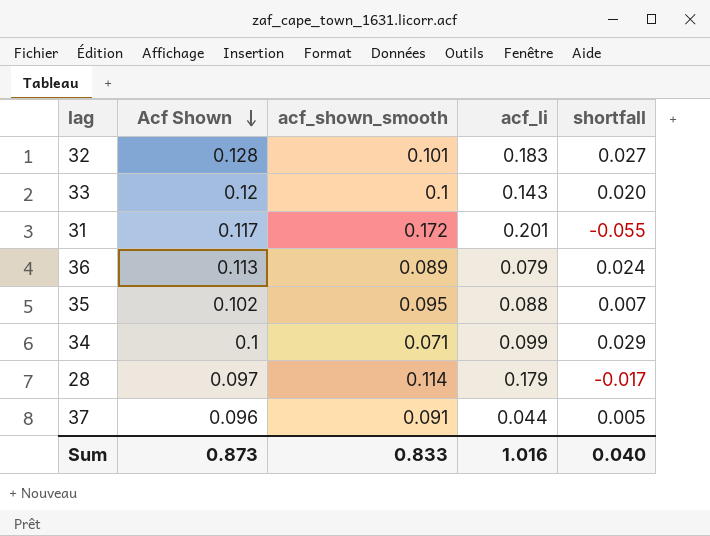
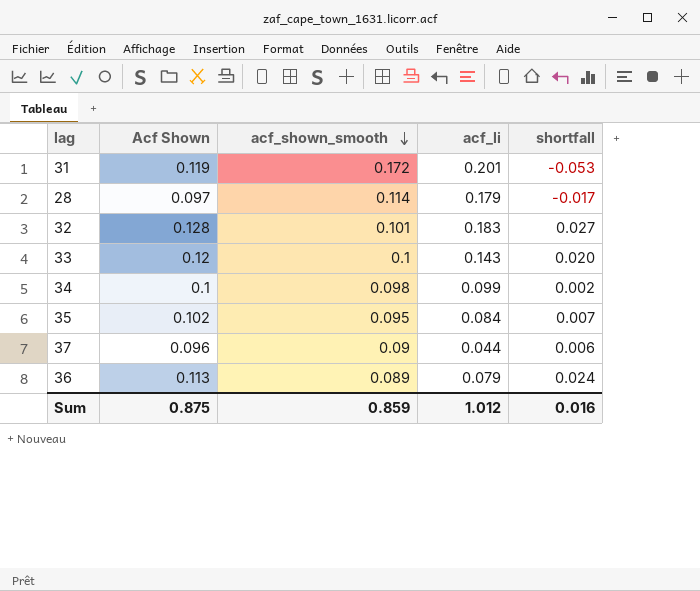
row order: Acf Shown descending -> acf_shown_smooth descending
31 | Acf Shown: 0.117 -> 0.119
31 | shortfall: -0.055 -> -0.053
34 | acf_shown_smooth: 0.071 -> 0.098
34 | shortfall: 0.029 -> 0.002
35 | acf_li: 0.088 -> 0.084
37 | acf_shown_smooth: 0.091 -> 0.09
37 | shortfall: 0.005 -> 0.006
Sum | Acf Shown: 0.873 -> 0.875
Sum | acf_shown_smooth: 0.833 -> 0.859
Sum | acf_li: 1.016 -> 1.012
Sum | shortfall: 0.040 -> 0.016

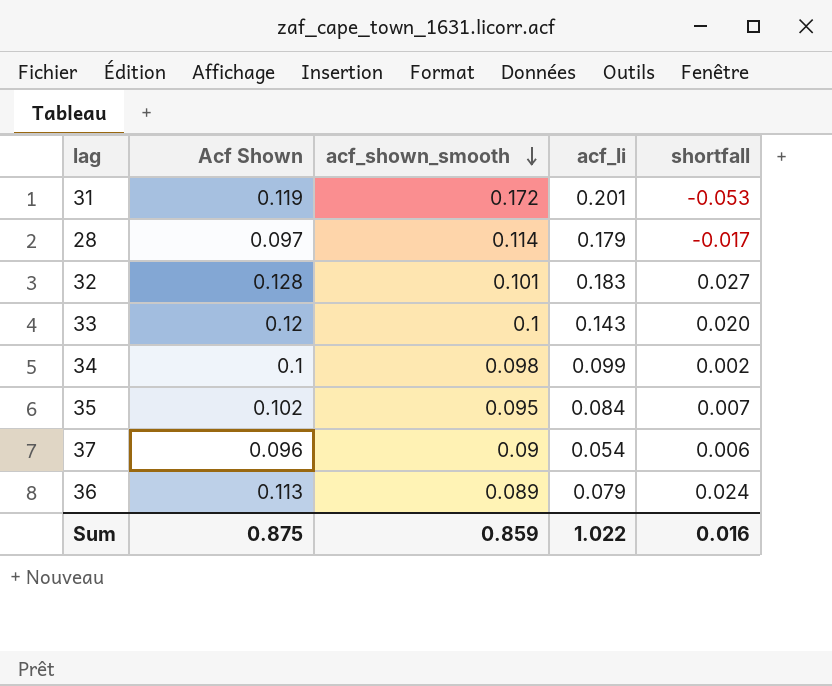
37 | acf_li: 0.044 -> 0.054
Sum | acf_li: 1.012 -> 1.022

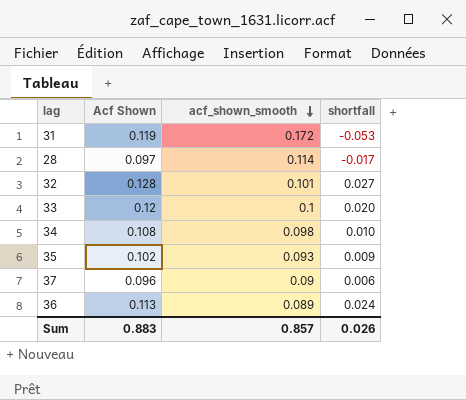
column acf_li | position: 4 -> none
34 | Acf Shown: 0.1 -> 0.108
34 | shortfall: 0.002 -> 0.010
35 | acf_shown_smooth: 0.095 -> 0.093
35 | shortfall: 0.007 -> 0.009
Sum | Acf Shown: 0.875 -> 0.883
Sum | acf_shown_smooth: 0.859 -> 0.857
Sum | shortfall: 0.016 -> 0.026

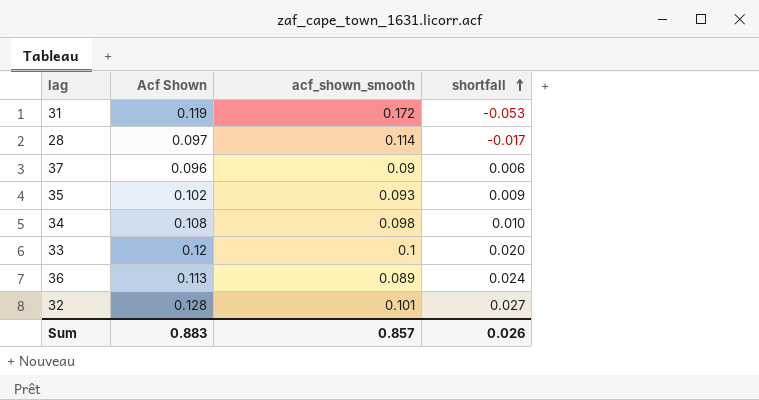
row order: acf_shown_smooth descending -> shortfall ascending

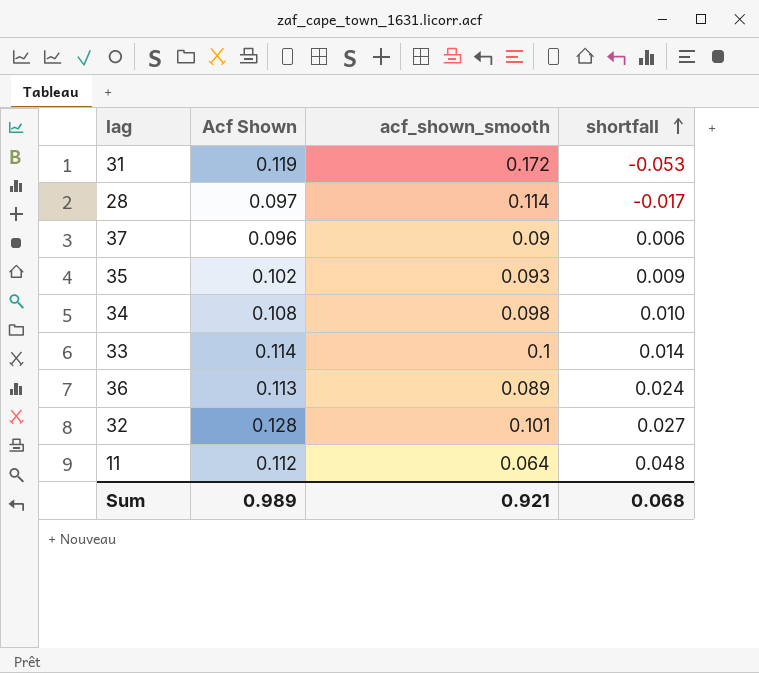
33 | Acf Shown: 0.12 -> 0.114
33 | shortfall: 0.020 -> 0.014
row 11: none -> 0.112 | 0.064 | 0.048
Sum | Acf Shown: 0.883 -> 0.989
Sum | acf_shown_smooth: 0.857 -> 0.921
Sum | shortfall: 0.026 -> 0.068

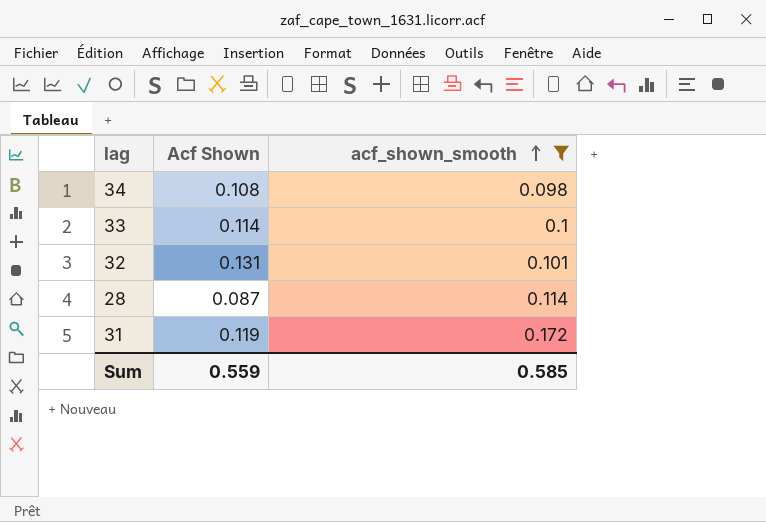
filter: none -> acf_shown_smooth >= 0.098
row order: shortfall ascending -> acf_shown_smooth ascending
column shortfall | formula: [Acf Shown] - [acf_shown_smooth] -> none
32 | Acf Shown: 0.128 -> 0.131
28 | Acf Shown: 0.097 -> 0.087
Sum | Acf Shown: 0.989 -> 0.559
Sum | acf_shown_smooth: 0.921 -> 0.585

